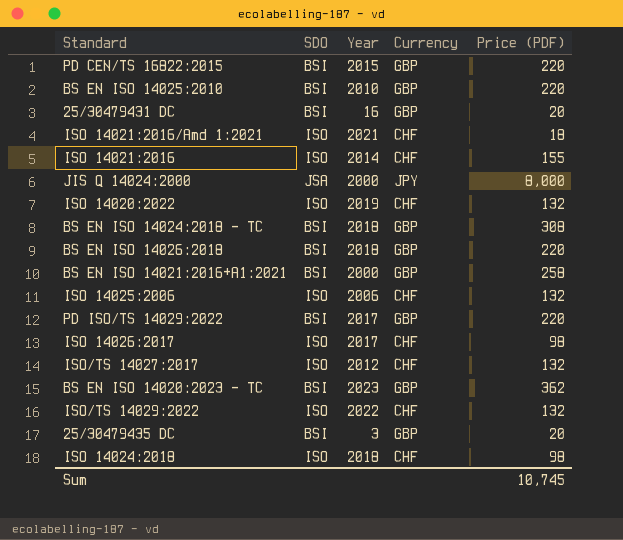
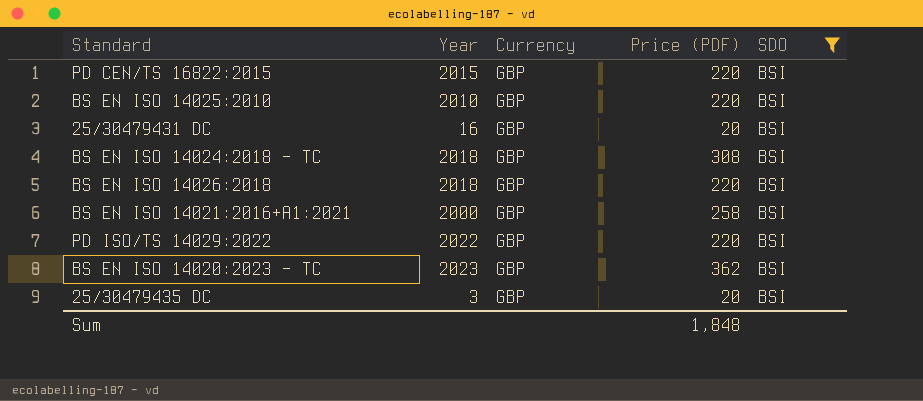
filter: none -> SDO = BSI
column SDO | position: 2 -> 5
PD ISO/TS 14029:2022 | Year: 2017 -> 2022
Sum | Price (PDF): 10,745 -> 1,848

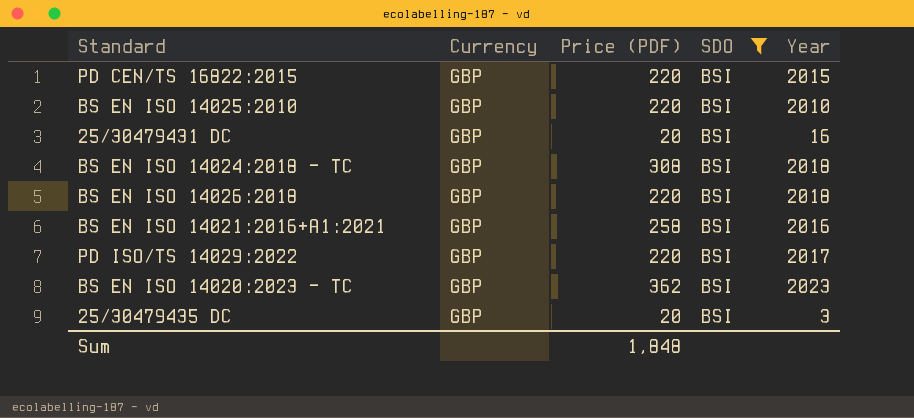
column Year | position: 2 -> 5
BS EN ISO 14021:2016+A1:2021 | Year: 2000 -> 2016
PD ISO/TS 14029:2022 | Year: 2022 -> 2017

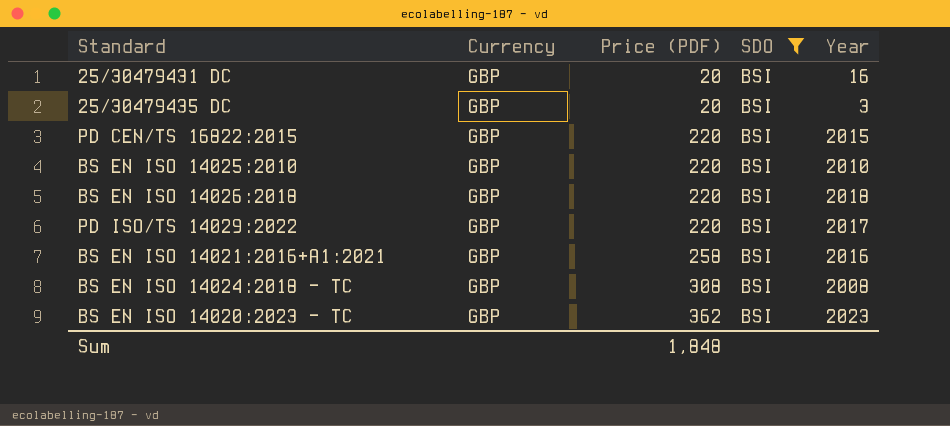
row order: none -> Price (PDF) ascending
BS EN ISO 14024:2018 - TC | Year: 2018 -> 2008

